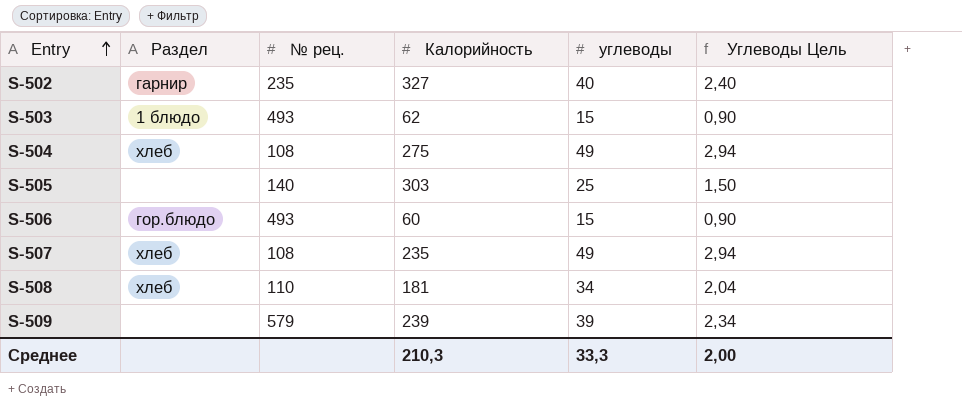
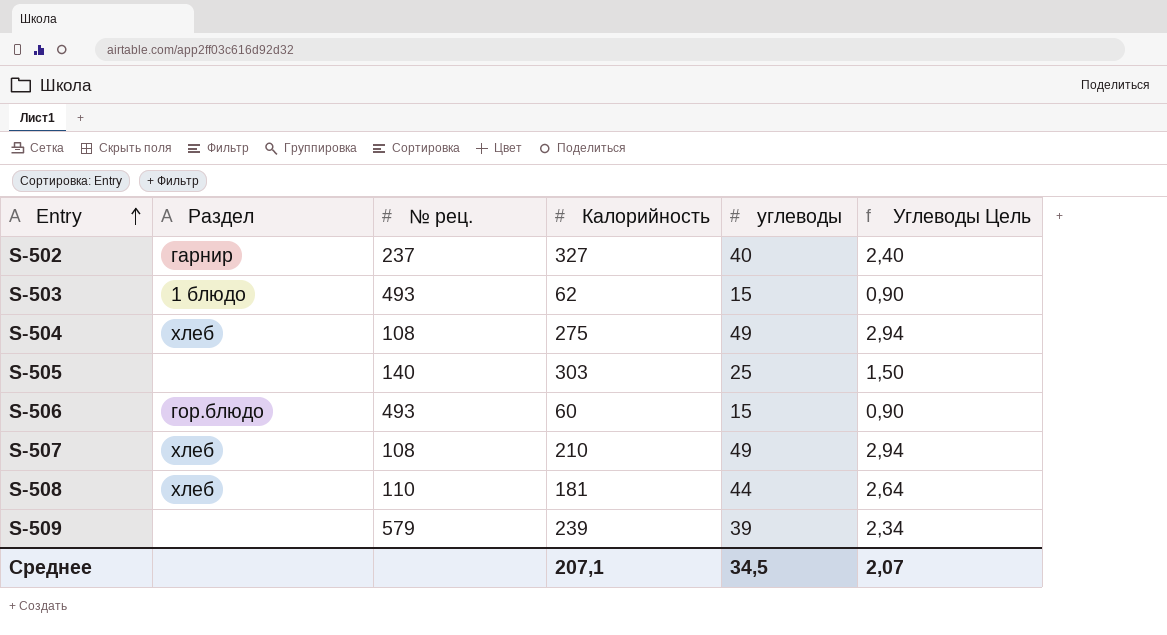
S-502 | № рец.: 235 -> 237
S-507 | Калорийность: 235 -> 210
S-508 | углеводы: 34 -> 44
S-508 | Углеводы Цель: 2,04 -> 2,64
Среднее | Калорийность: 210,3 -> 207,1
Среднее | углеводы: 33,3 -> 34,5
Среднее | Углеводы Цель: 2,00 -> 2,07

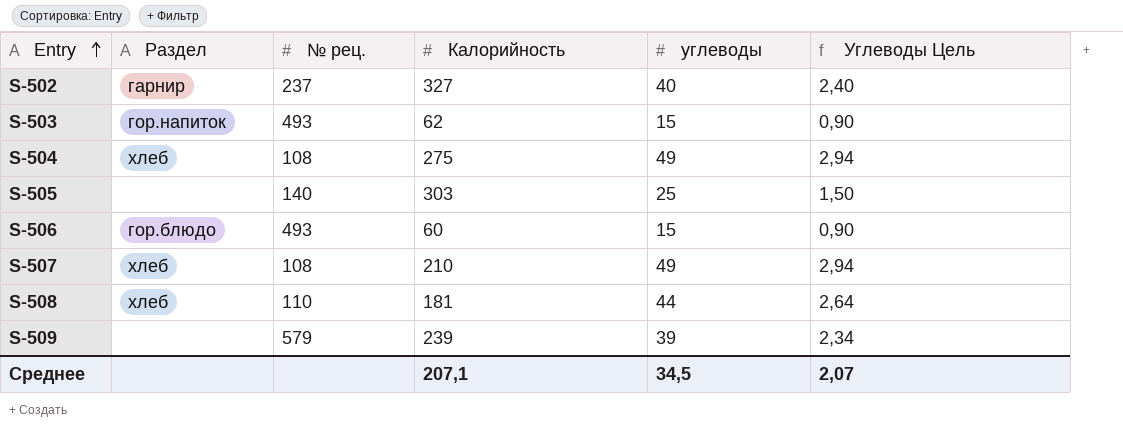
S-503 | Раздел: 1 блюдо -> гор.напиток

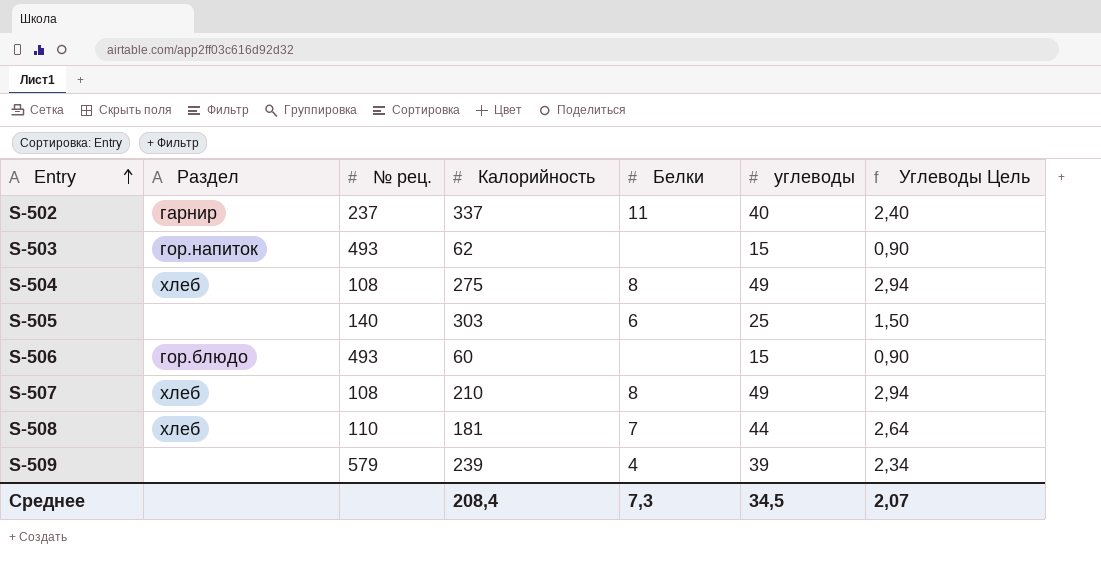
column Белки | position: none -> 5
S-502 | Калорийность: 327 -> 337
Среднее | Калорийность: 207,1 -> 208,4

